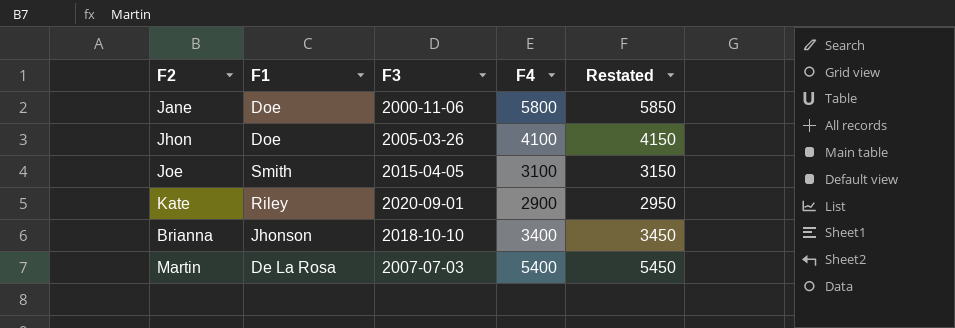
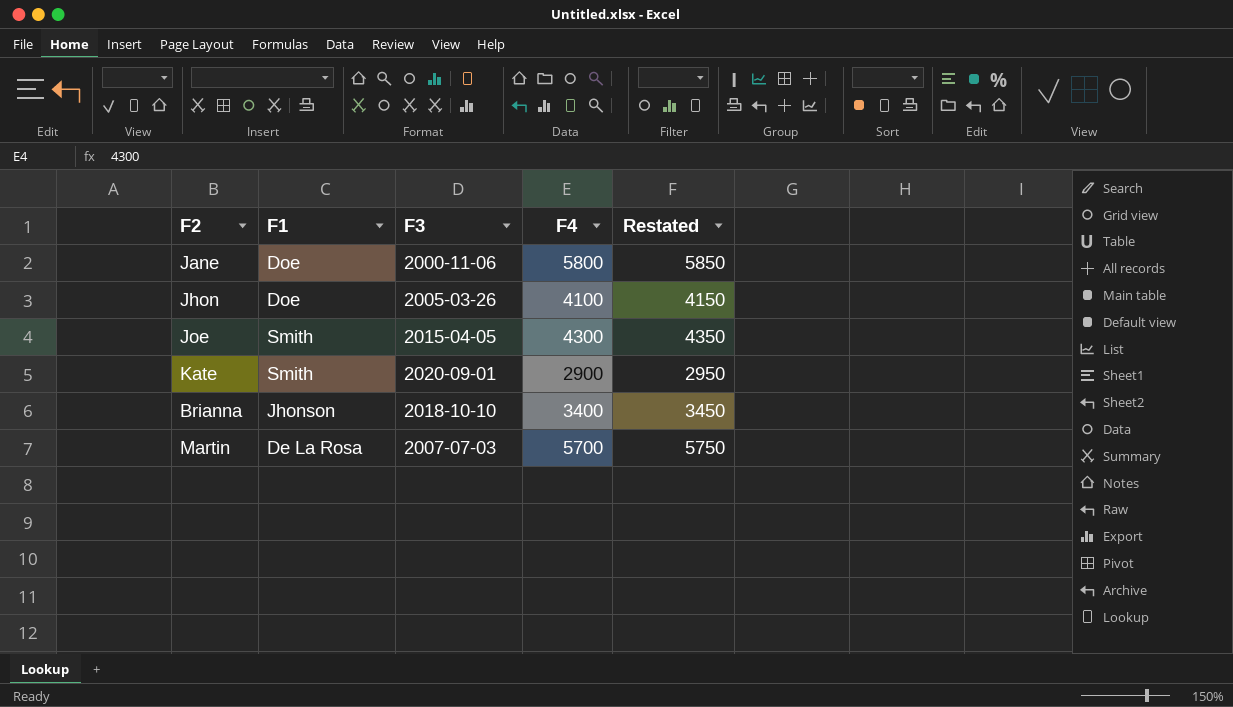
Joe | F4: 3100 -> 4300
Joe | Restated: 3150 -> 4350
Kate | F1: Riley -> Smith
Martin | F4: 5400 -> 5700
Martin | Restated: 5450 -> 5750

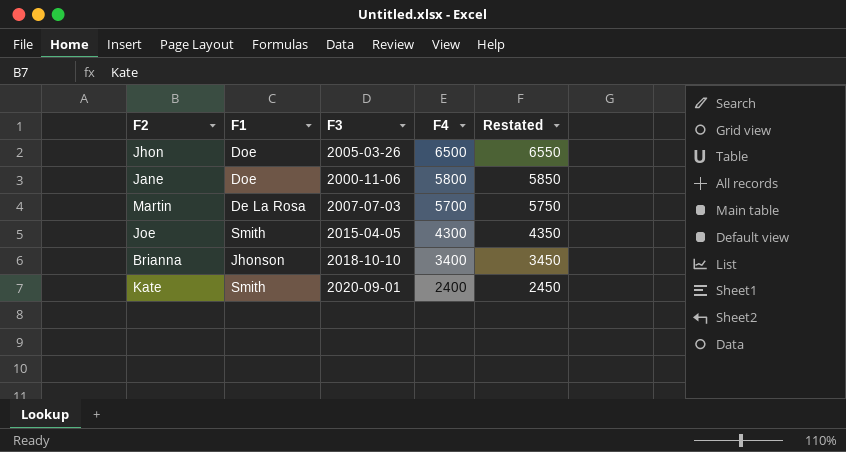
row order: none -> F4 descending
Jhon | F4: 4100 -> 6500
Jhon | Restated: 4150 -> 6550
Kate | F4: 2900 -> 2400
Kate | Restated: 2950 -> 2450

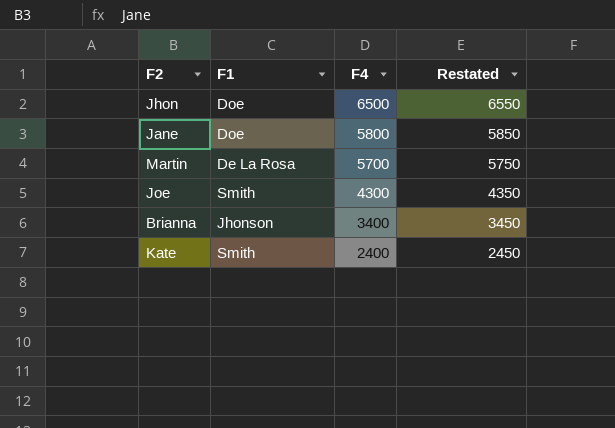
column F3 | position: 3 -> none

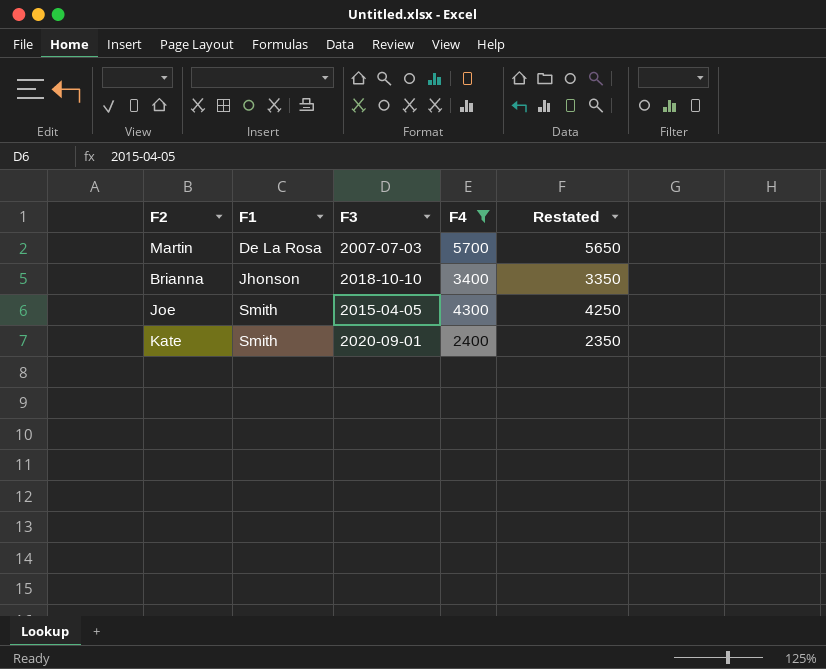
filter: none -> F4 <= 5700
row order: F4 descending -> F1 ascending
column F3 | position: none -> 3
column Restated | formula: [F4] + 50 -> [F4] - 50

